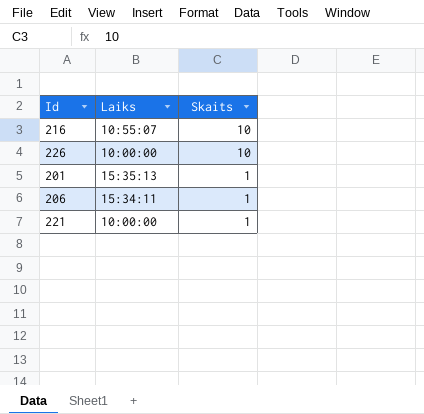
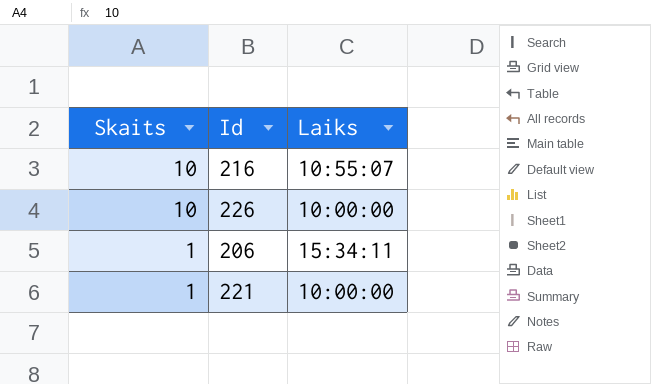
column Skaits | position: 3 -> 1
row 201: 15:35:13 | 1 -> none

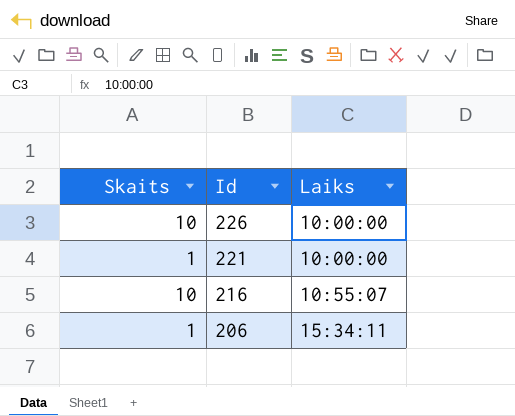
row order: Skaits descending -> Id descending

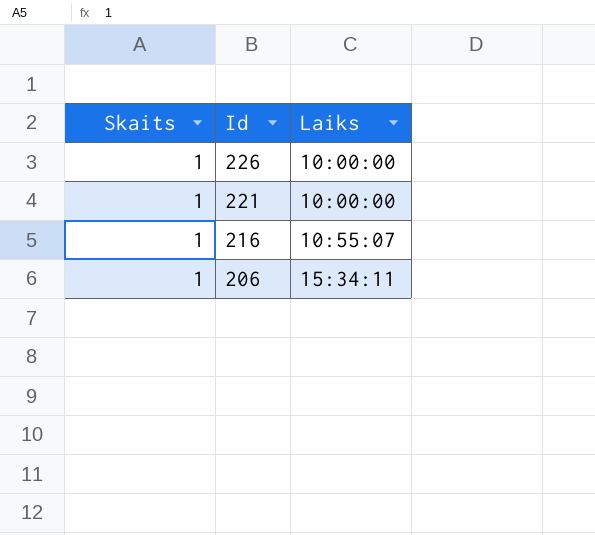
226 | Skaits: 10 -> 1
216 | Skaits: 10 -> 1

